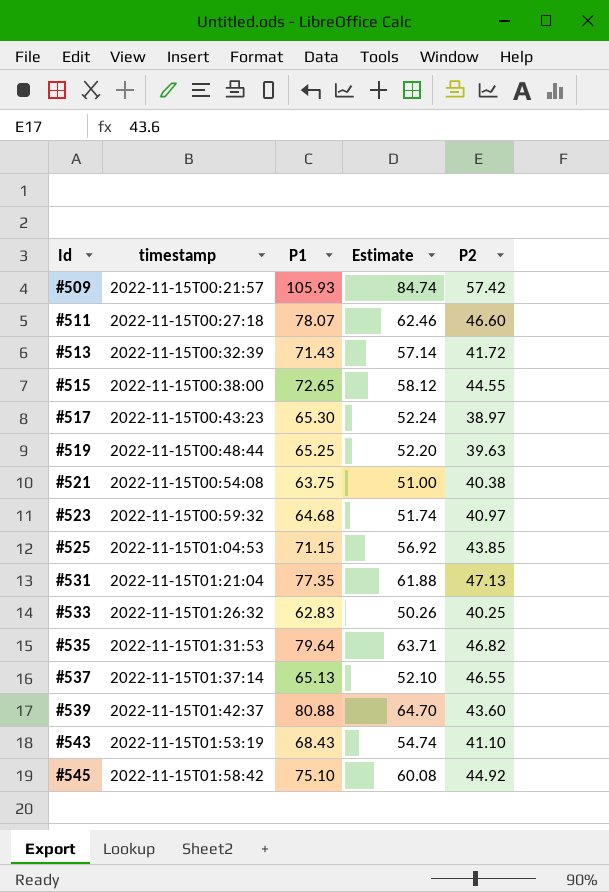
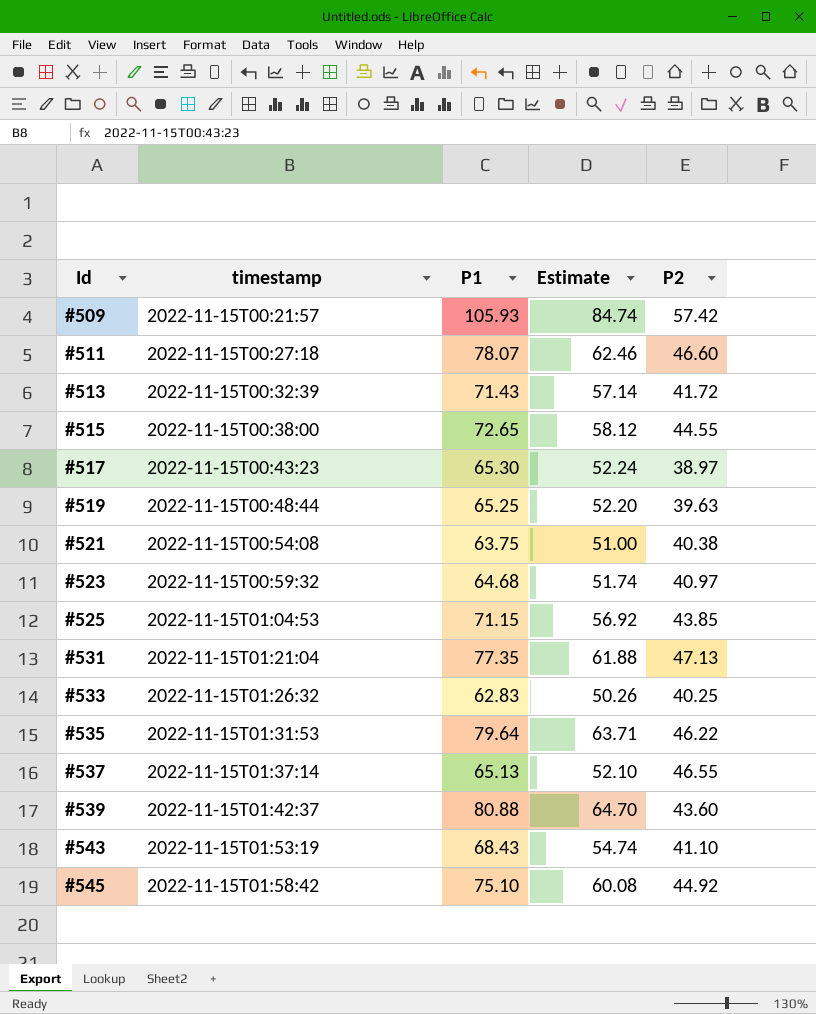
#535 | P2: 46.82 -> 46.22

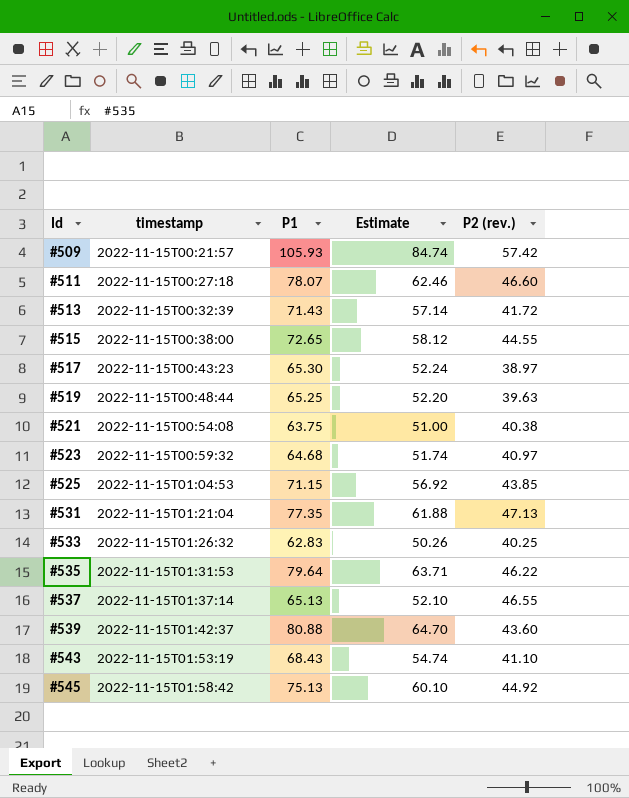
column name: P2 -> P2 (rev.)
#545 | P1: 75.10 -> 75.13
#545 | Estimate: 60.08 -> 60.10

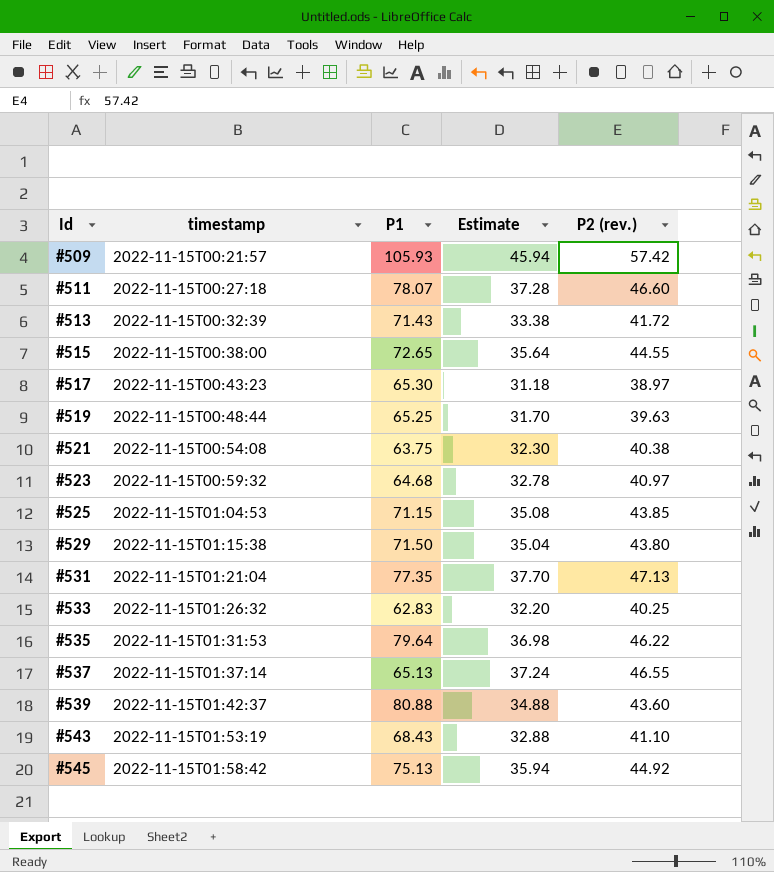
column Estimate | formula: [P1] * 0.8 -> [P2 (rev.)] * 0.8
row #529: none -> 2022-11-15T01:15:38 | 71.50 | 35.04 | 43.80

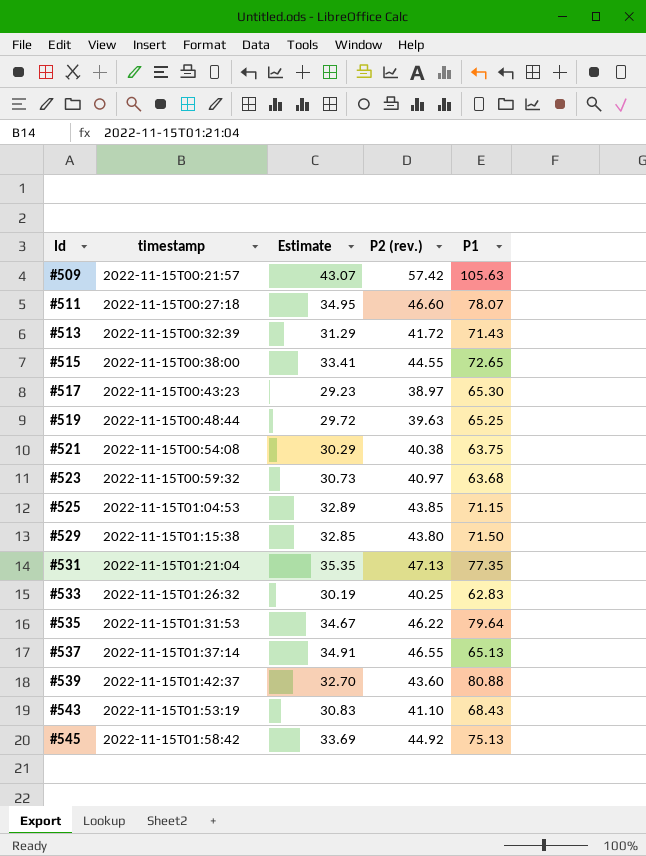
column Estimate | formula: [P2 (rev.)] * 0.8 -> [P2 (rev.)] * 0.75
column P1 | position: 3 -> 5
#509 | P1: 105.93 -> 105.63
#523 | P1: 64.68 -> 63.68

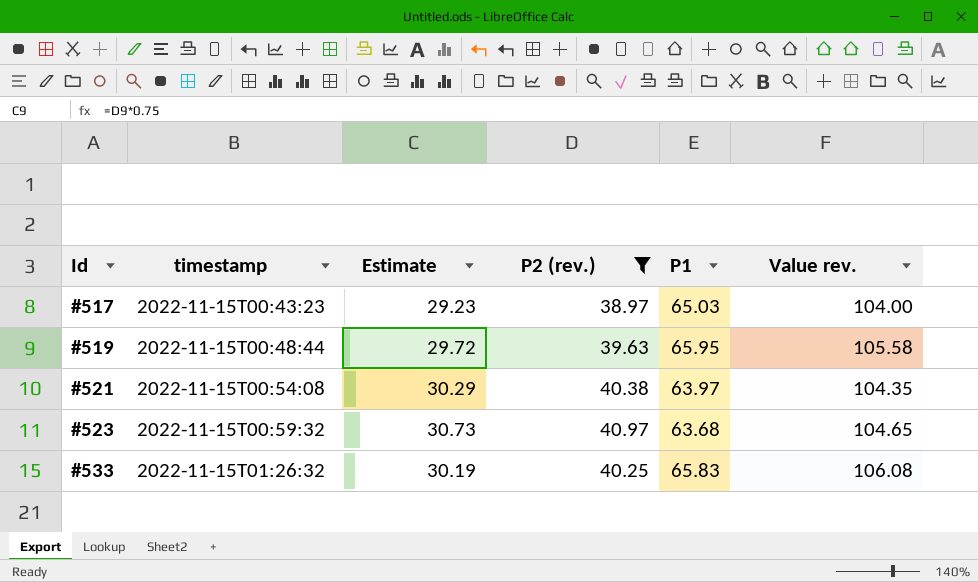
filter: none -> P2 (rev.) <= 40.97
column Value rev. | formula: none -> [P2 (rev.)] + [P1]
#517 | P1: 65.30 -> 65.03
#519 | P1: 65.25 -> 65.95
#521 | P1: 63.75 -> 63.97
#533 | P1: 62.83 -> 65.83

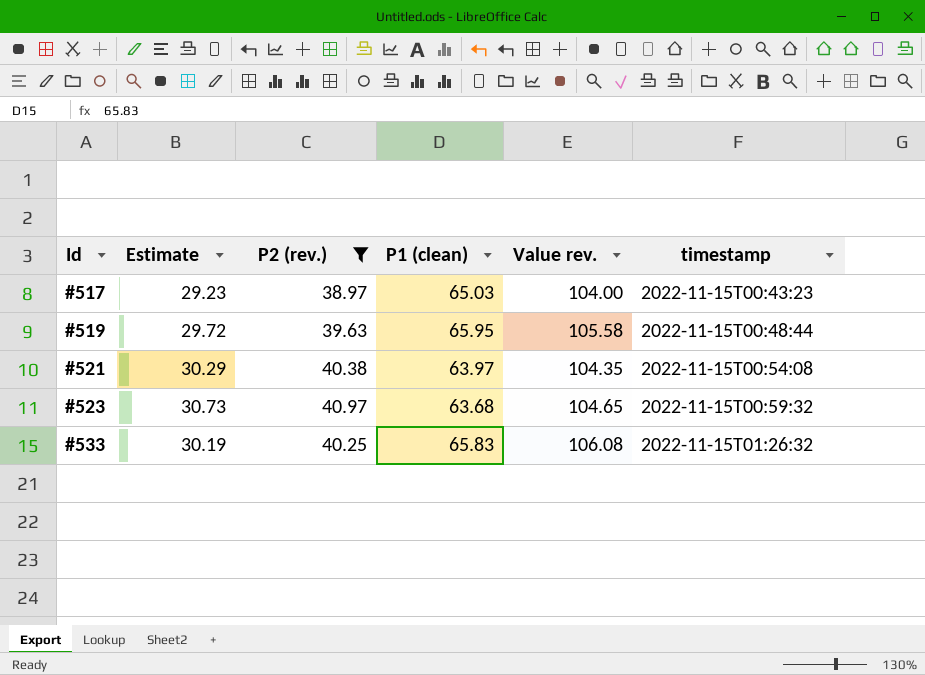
column name: P1 -> P1 (clean)
column timestamp | position: 2 -> 6

